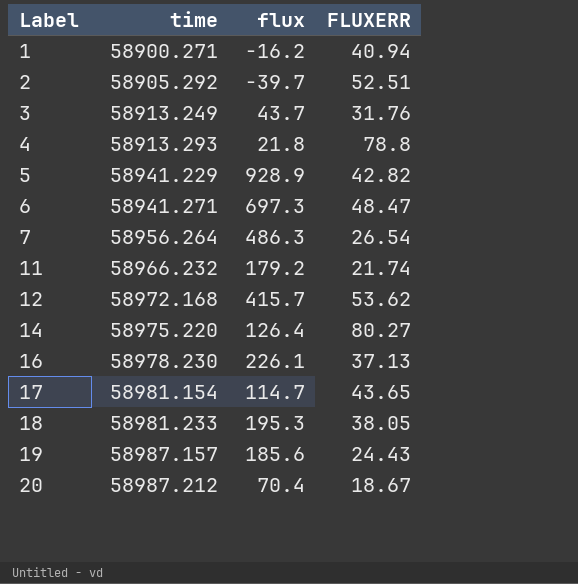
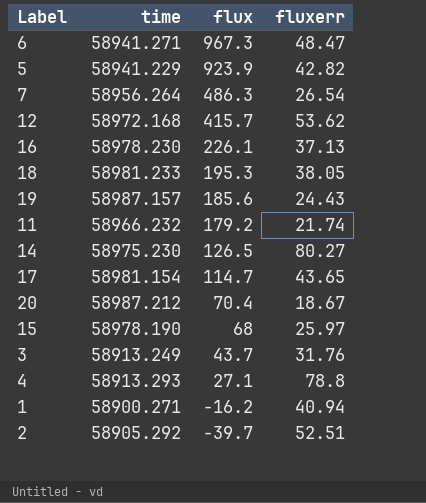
row order: Label ascending -> flux descending
column name: FLUXERR -> fluxerr
6 | flux: 697.3 -> 967.3
5 | flux: 928.9 -> 923.9
14 | time: 58975.220 -> 58975.230
14 | flux: 126.4 -> 126.5
row 15: none -> 58978.190 | 68 | 25.97
4 | flux: 21.8 -> 27.1

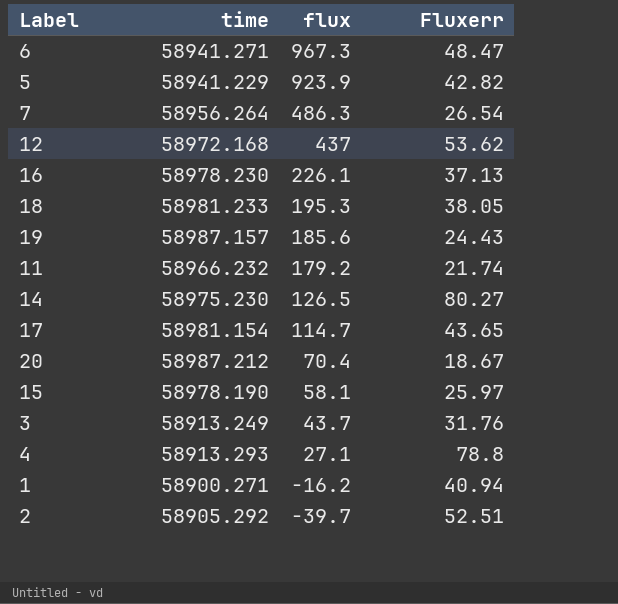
column name: fluxerr -> Fluxerr
12 | flux: 415.7 -> 437
15 | flux: 68 -> 58.1

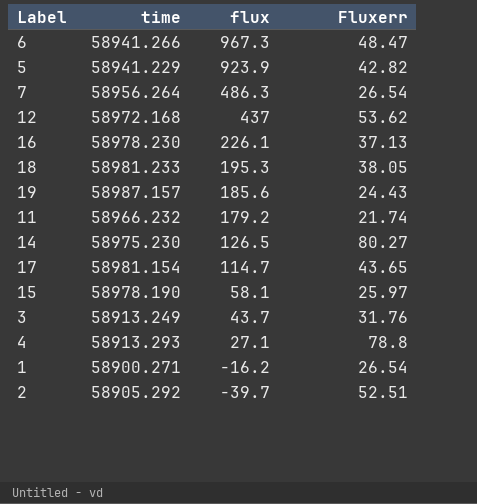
row 20: 58987.212 | 70.4 | 18.67 -> none
6 | time: 58941.271 -> 58941.266
1 | Fluxerr: 40.94 -> 26.54

